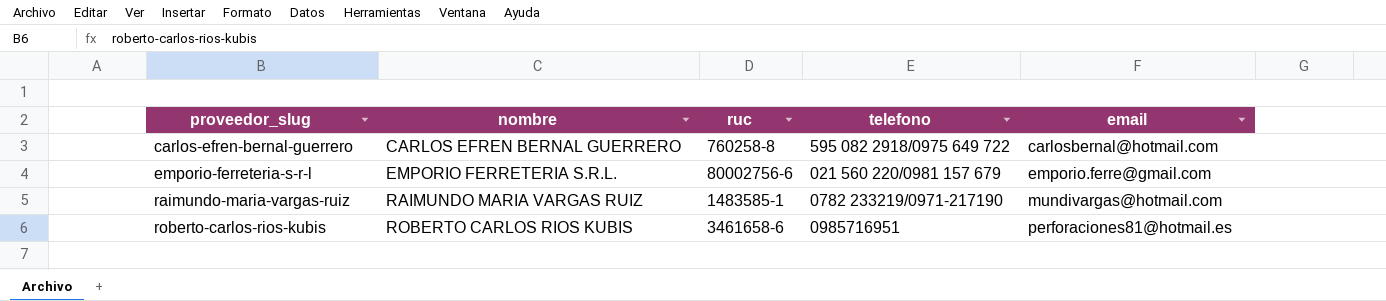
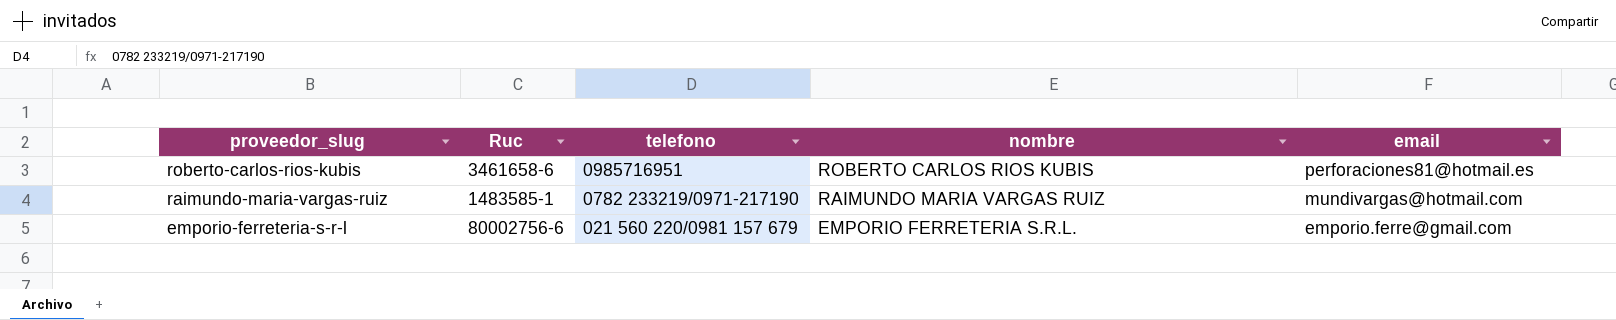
row order: proveedor_slug ascending -> proveedor_slug descending
column name: ruc -> Ruc
column nombre | position: 2 -> 4
row carlos-efren-bernal-guerrero: CARLOS EFREN BERNAL GUERRERO | 760258-8 | 595 082 2918/0975 649 722 | carlosbernal@hotmail.com -> none

